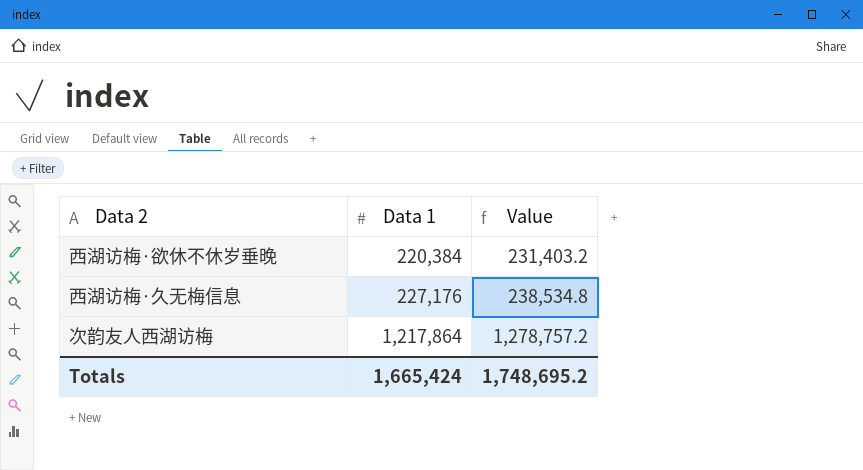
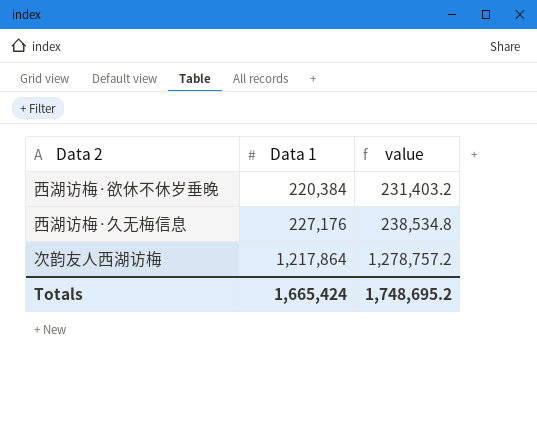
column name: Value -> value

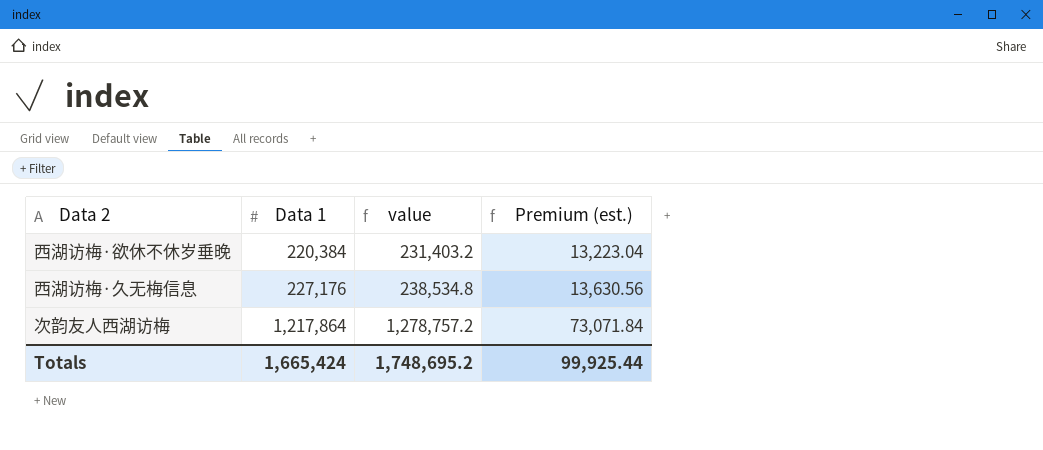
column Premium (est.) | formula: none -> [Data 1] * 0.06

